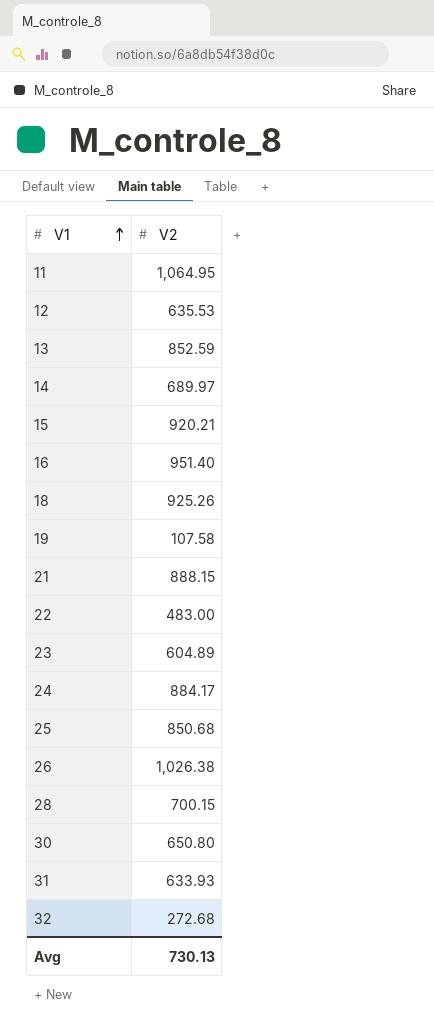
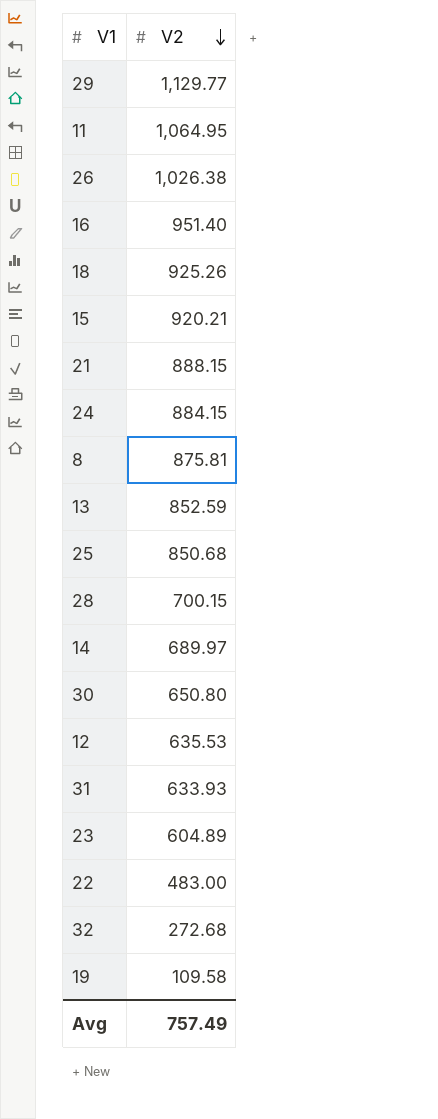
row order: V1 ascending -> V2 descending
row 29: none -> 1,129.77
24 | V2: 884.17 -> 884.15
row 8: none -> 875.81
19 | V2: 107.58 -> 109.58
Avg | V2: 730.13 -> 757.49

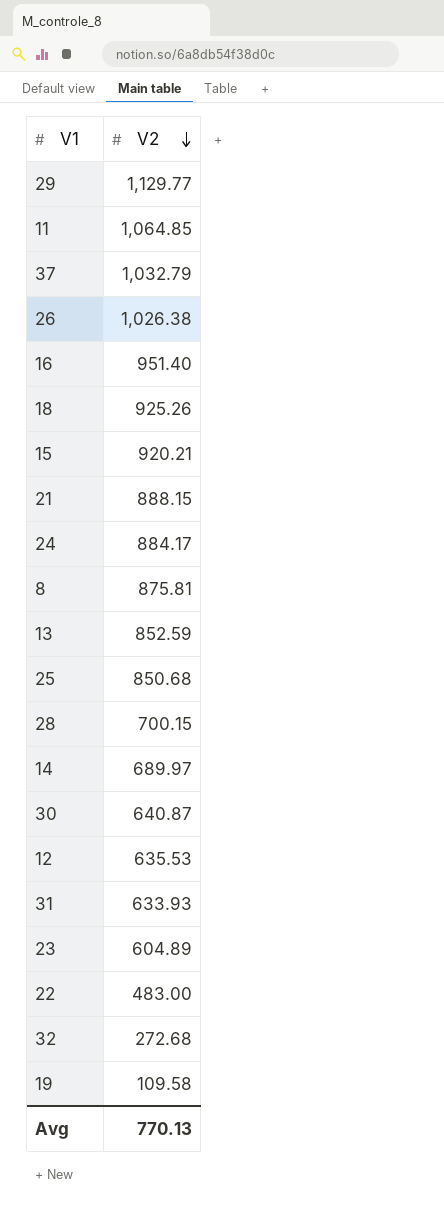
11 | V2: 1,064.95 -> 1,064.85
row 37: none -> 1,032.79
24 | V2: 884.15 -> 884.17
30 | V2: 650.80 -> 640.87
Avg | V2: 757.49 -> 770.13

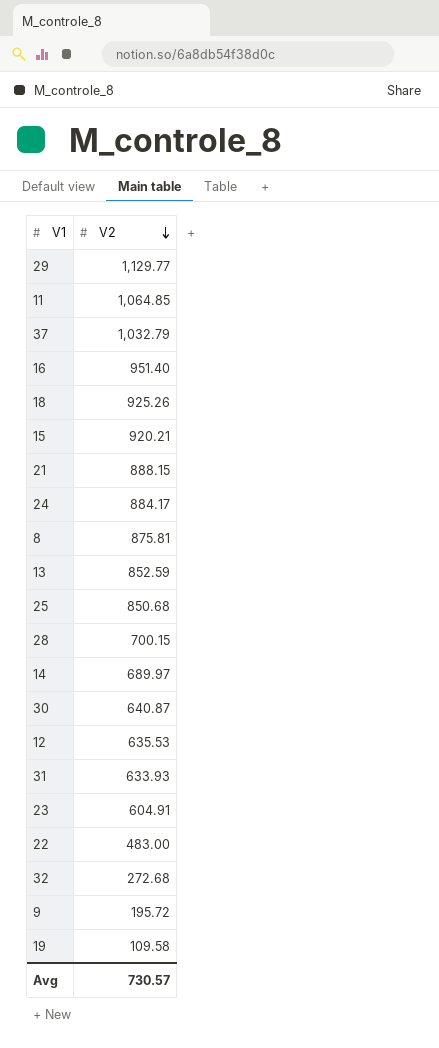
row 26: 1,026.38 -> none
23 | V2: 604.89 -> 604.91
row 9: none -> 195.72
Avg | V2: 770.13 -> 730.57

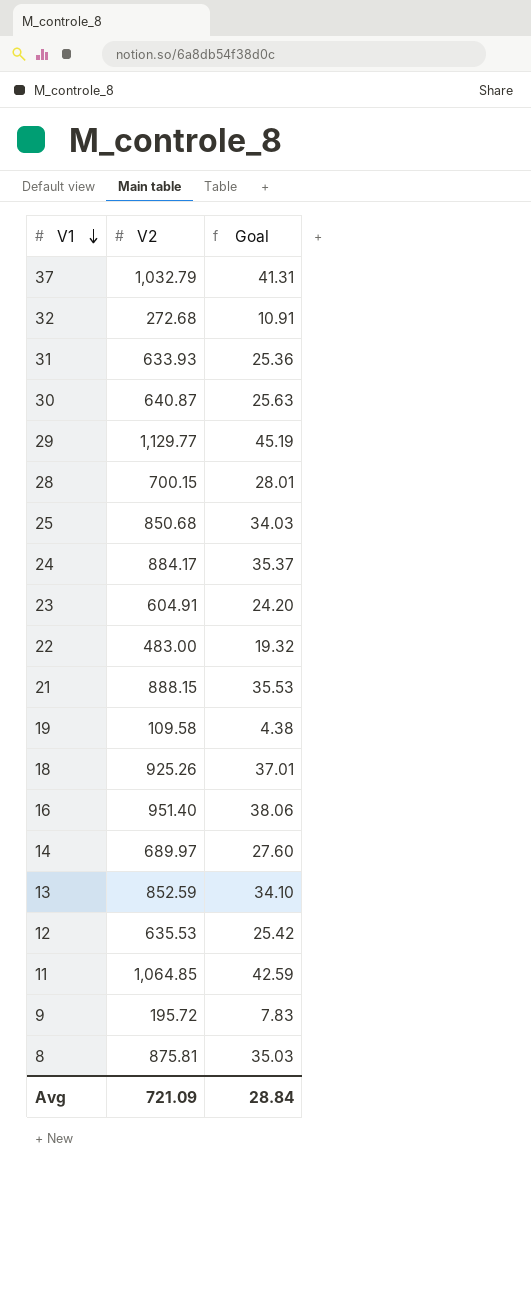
row order: V2 descending -> V1 descending
column Goal | formula: none -> [V2] * 0.04
row 15: 920.21 -> none
Avg | V2: 730.57 -> 721.09

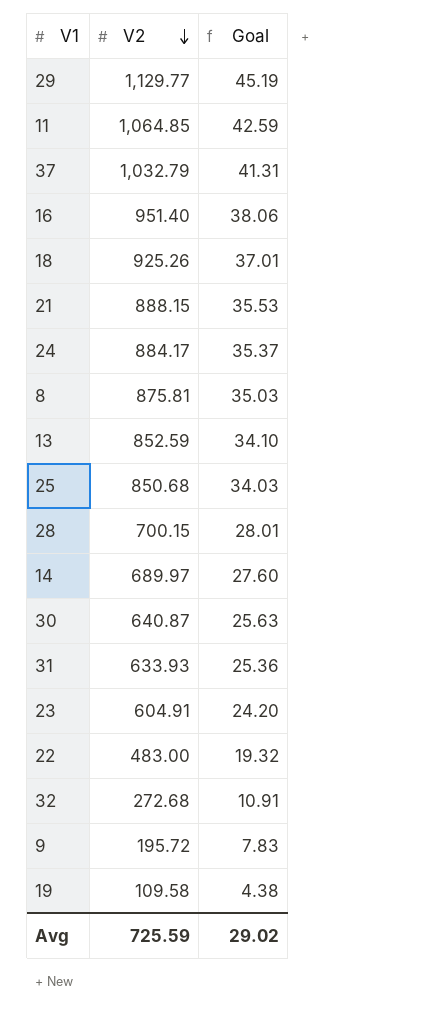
row order: V1 descending -> V2 descending
row 12: 635.53 | 25.42 -> none
Avg | V2: 721.09 -> 725.59
Avg | Goal: 28.84 -> 29.02

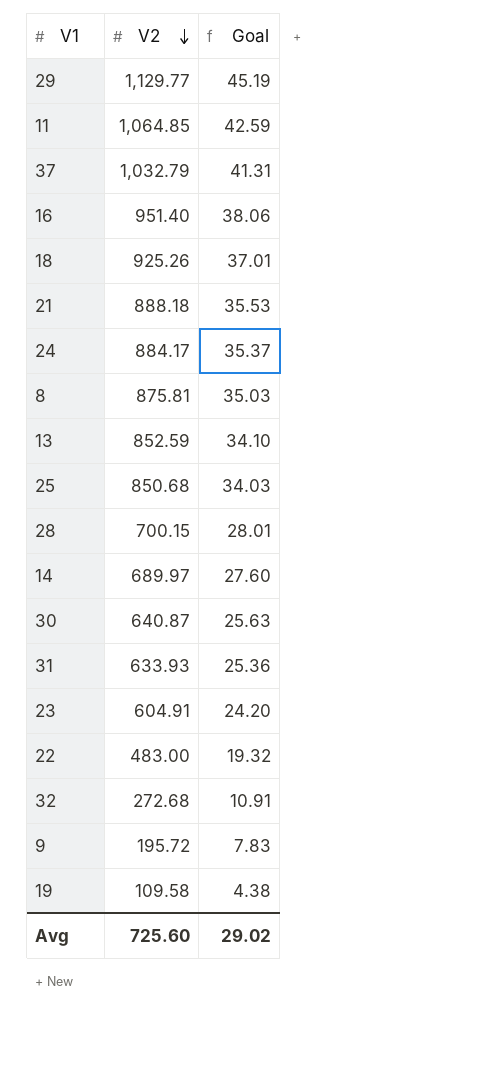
21 | V2: 888.15 -> 888.18
Avg | V2: 725.59 -> 725.60

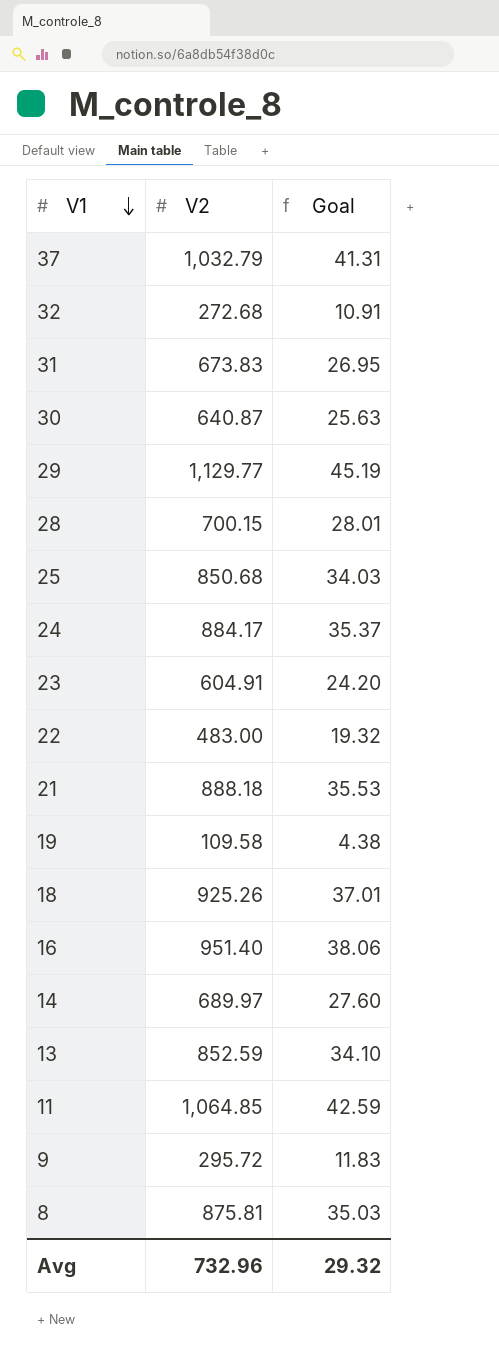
row order: V2 descending -> V1 descending
31 | V2: 633.93 -> 673.83
31 | Goal: 25.36 -> 26.95
9 | V2: 195.72 -> 295.72
9 | Goal: 7.83 -> 11.83
Avg | V2: 725.60 -> 732.96
Avg | Goal: 29.02 -> 29.32

